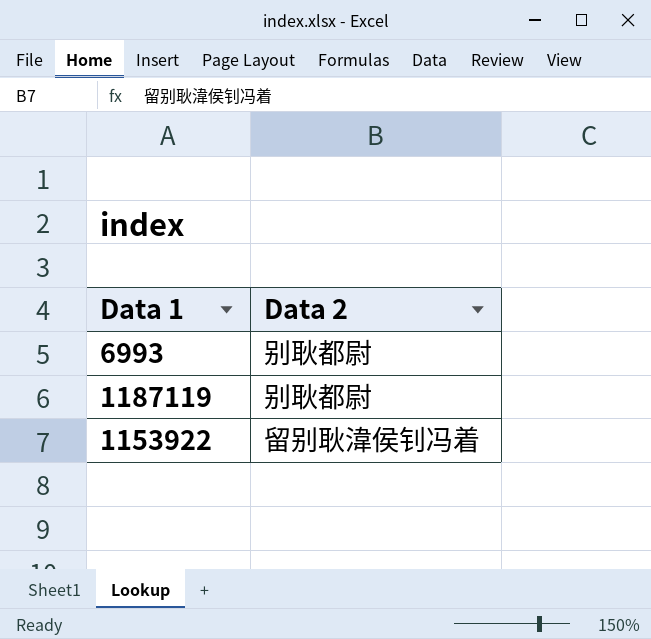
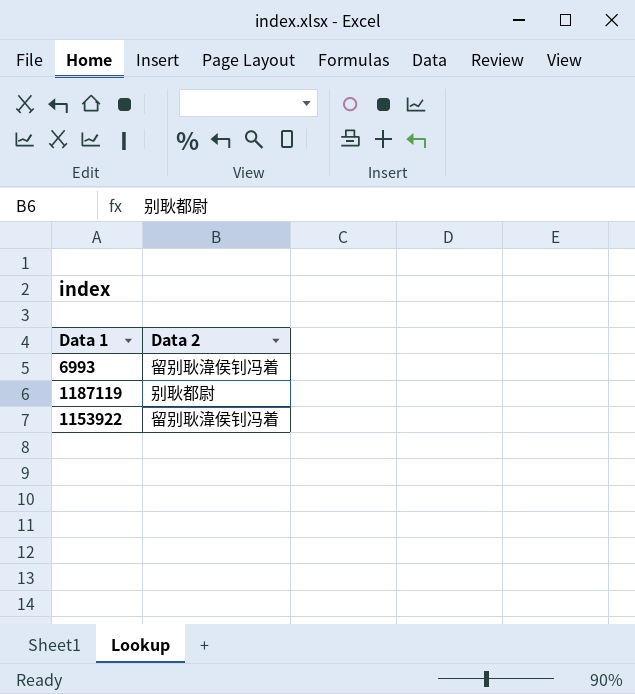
6993 | Data 2: 别耿都尉 -> 留别耿湋侯钊冯着

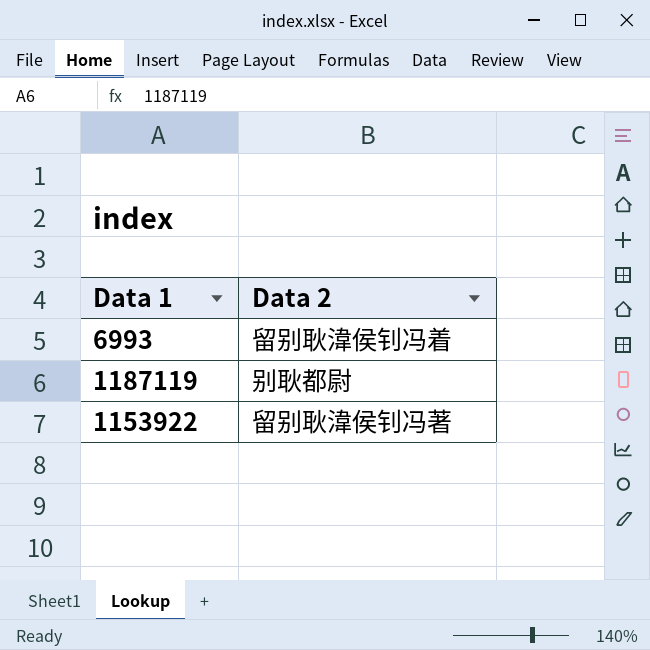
1153922 | Data 2: 留别耿湋侯钊冯着 -> 留别耿湋侯钊冯著

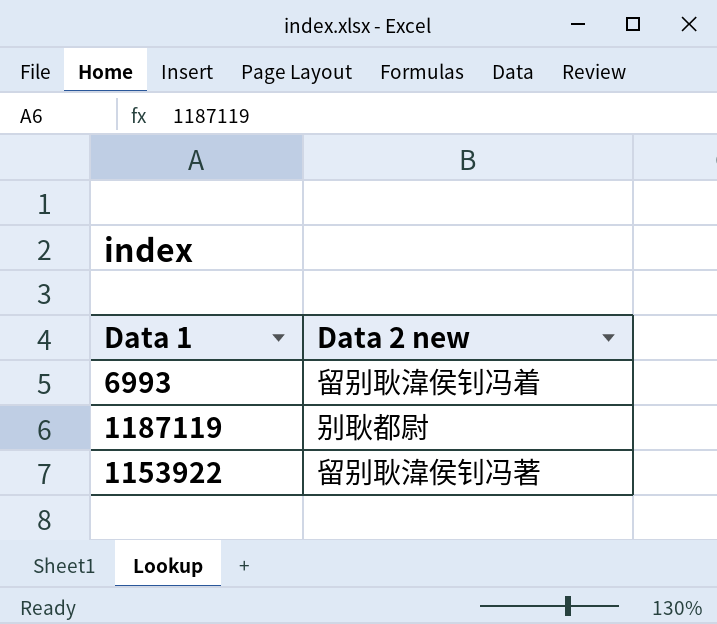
column name: Data 2 -> Data 2 new

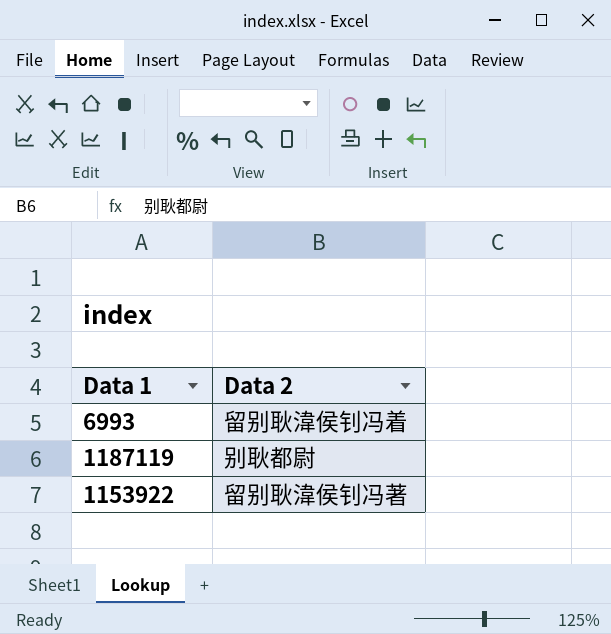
column name: Data 2 new -> Data 2

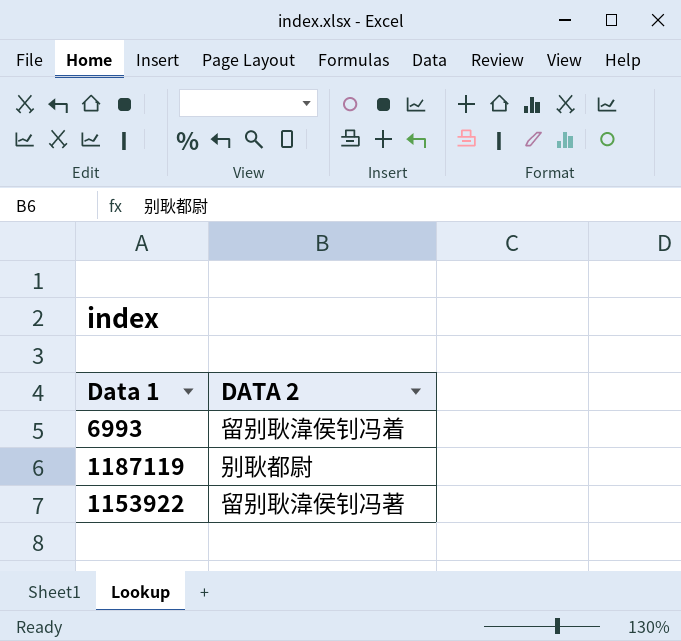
column name: Data 2 -> DATA 2

